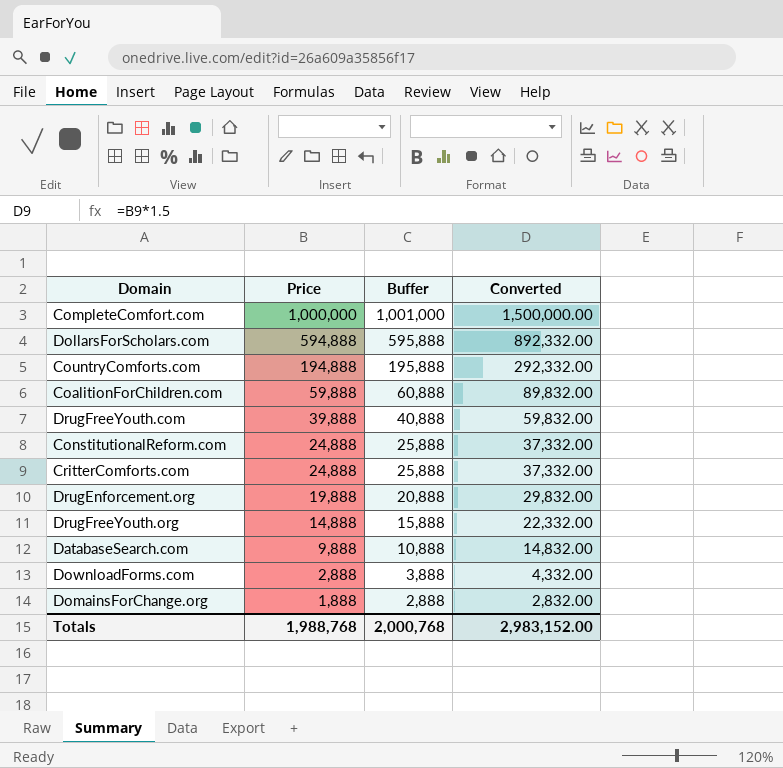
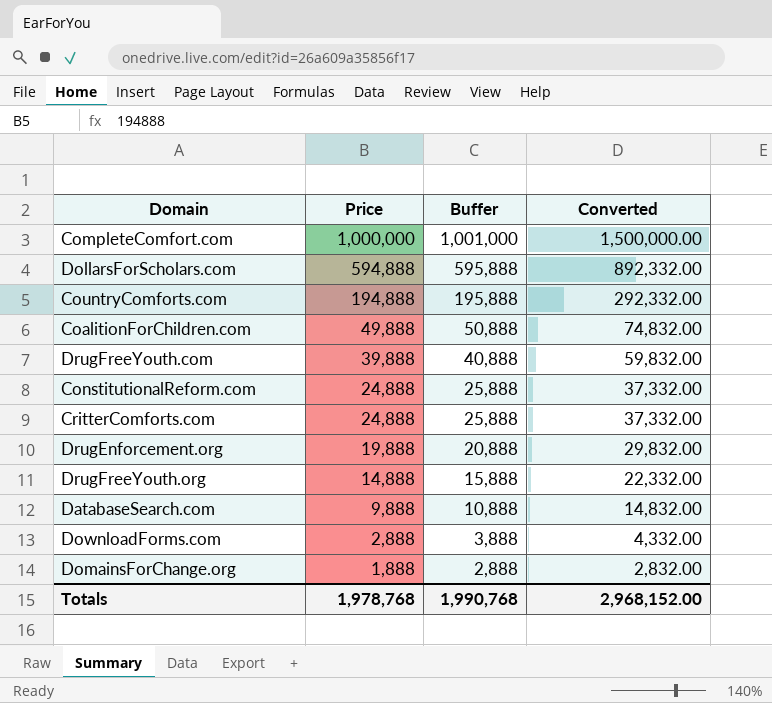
CoalitionForChildren.com | Price: 59,888 -> 49,888
CoalitionForChildren.com | Buffer: 60,888 -> 50,888
CoalitionForChildren.com | Converted: 89,832.00 -> 74,832.00
Totals | Price: 1,988,768 -> 1,978,768
Totals | Buffer: 2,000,768 -> 1,990,768
Totals | Converted: 2,983,152.00 -> 2,968,152.00

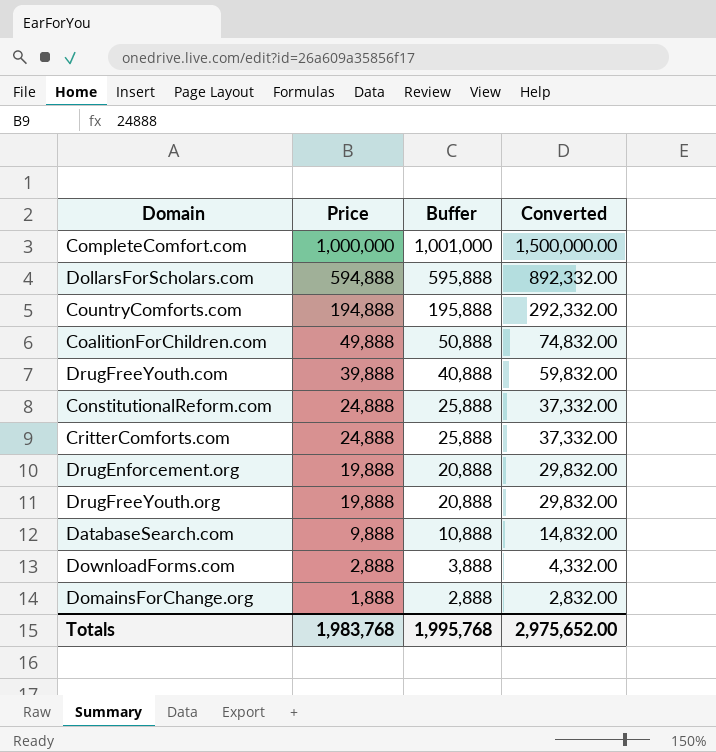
DrugFreeYouth.org | Price: 14,888 -> 19,888
DrugFreeYouth.org | Buffer: 15,888 -> 20,888
DrugFreeYouth.org | Converted: 22,332.00 -> 29,832.00
Totals | Price: 1,978,768 -> 1,983,768
Totals | Buffer: 1,990,768 -> 1,995,768
Totals | Converted: 2,968,152.00 -> 2,975,652.00

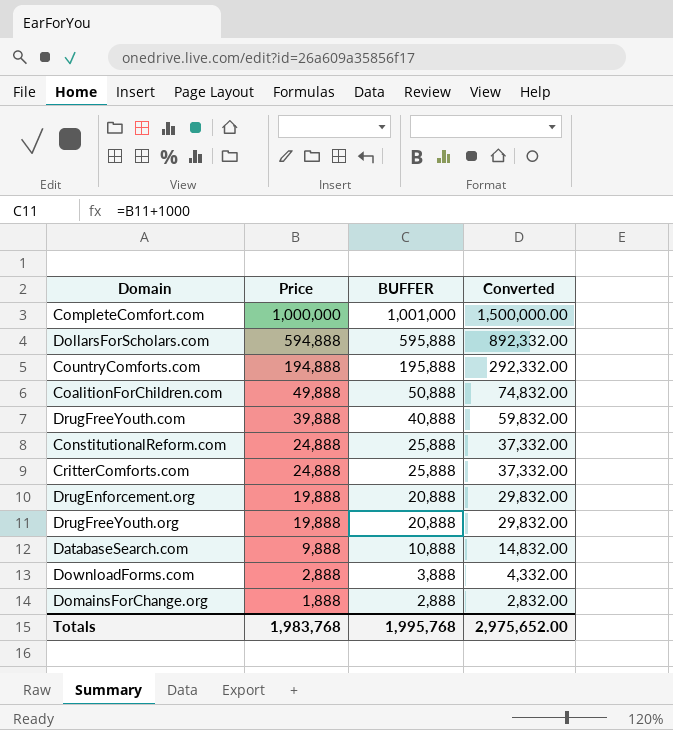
column name: Buffer -> BUFFER

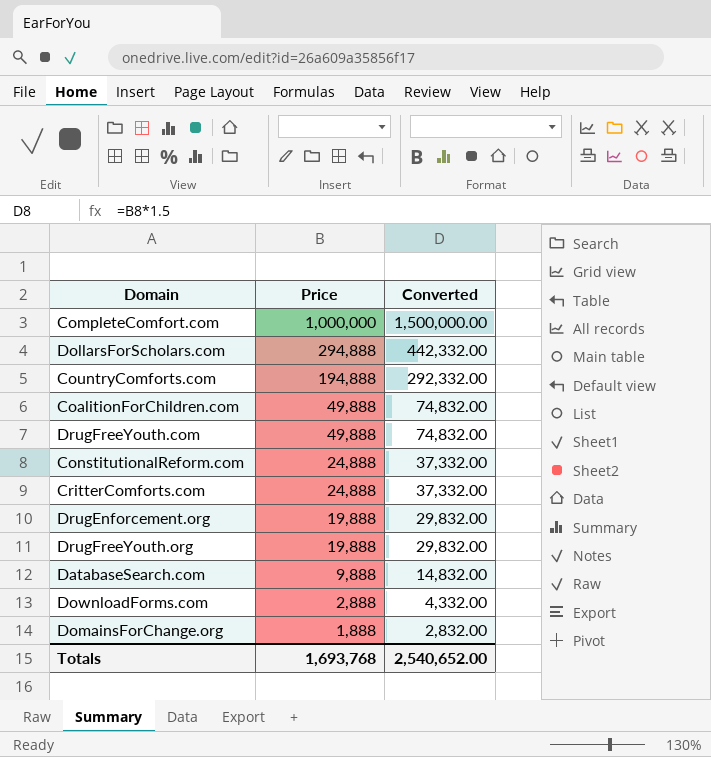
column BUFFER | formula: [Price] + 1000 -> none
DollarsForScholars.com | Price: 594,888 -> 294,888
DollarsForScholars.com | Converted: 892,332.00 -> 442,332.00
DrugFreeYouth.com | Price: 39,888 -> 49,888
DrugFreeYouth.com | Converted: 59,832.00 -> 74,832.00
Totals | Price: 1,983,768 -> 1,693,768
Totals | Converted: 2,975,652.00 -> 2,540,652.00

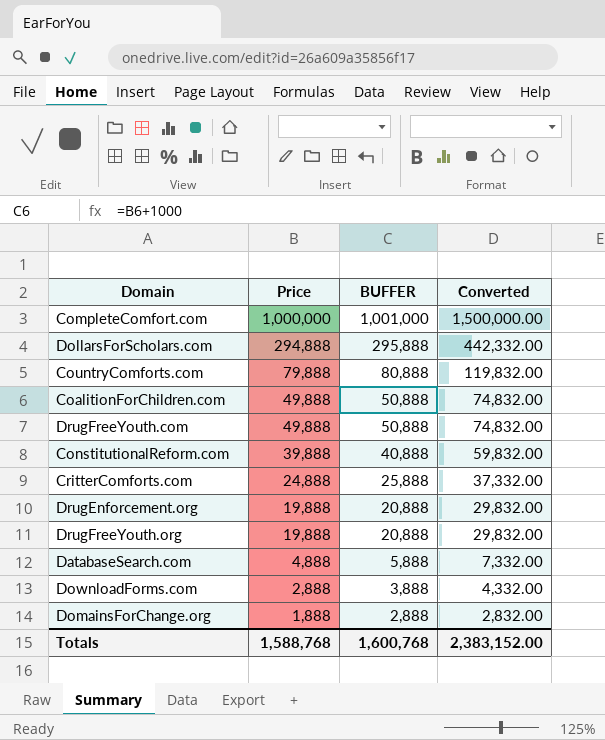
column BUFFER | formula: none -> [Price] + 1000
CountryComforts.com | Price: 194,888 -> 79,888
CountryComforts.com | Converted: 292,332.00 -> 119,832.00
ConstitutionalReform.com | Price: 24,888 -> 39,888
ConstitutionalReform.com | Converted: 37,332.00 -> 59,832.00
DatabaseSearch.com | Price: 9,888 -> 4,888
DatabaseSearch.com | Converted: 14,832.00 -> 7,332.00
Totals | Price: 1,693,768 -> 1,588,768
Totals | Converted: 2,540,652.00 -> 2,383,152.00

